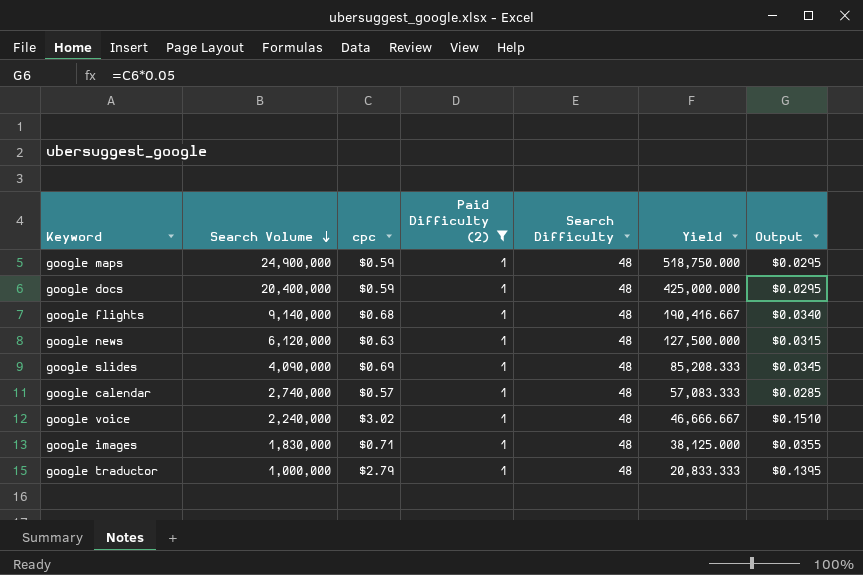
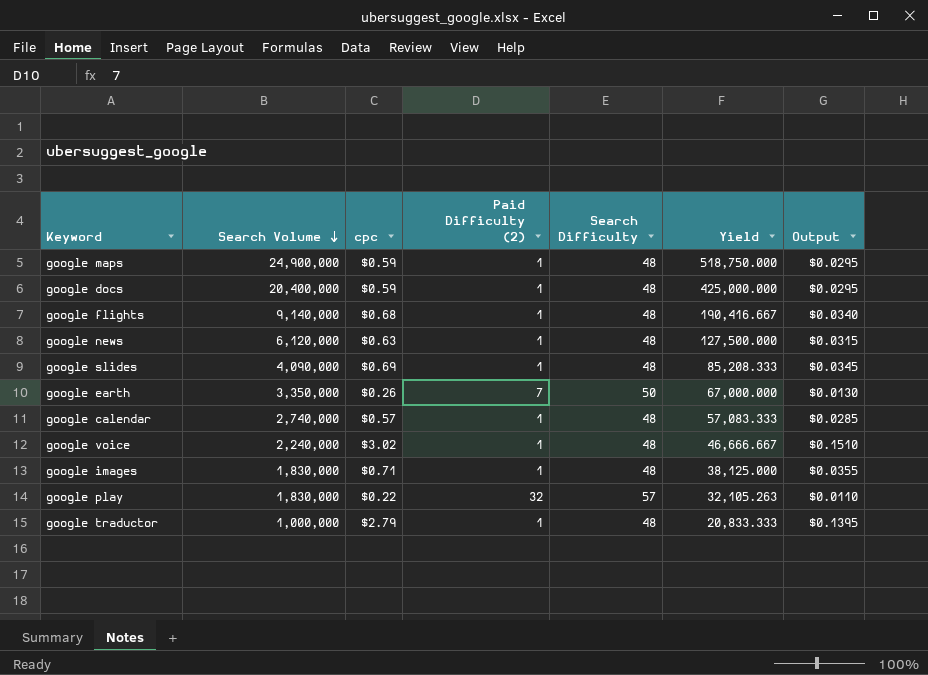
filter: Paid Difficulty (2) = 1 -> none

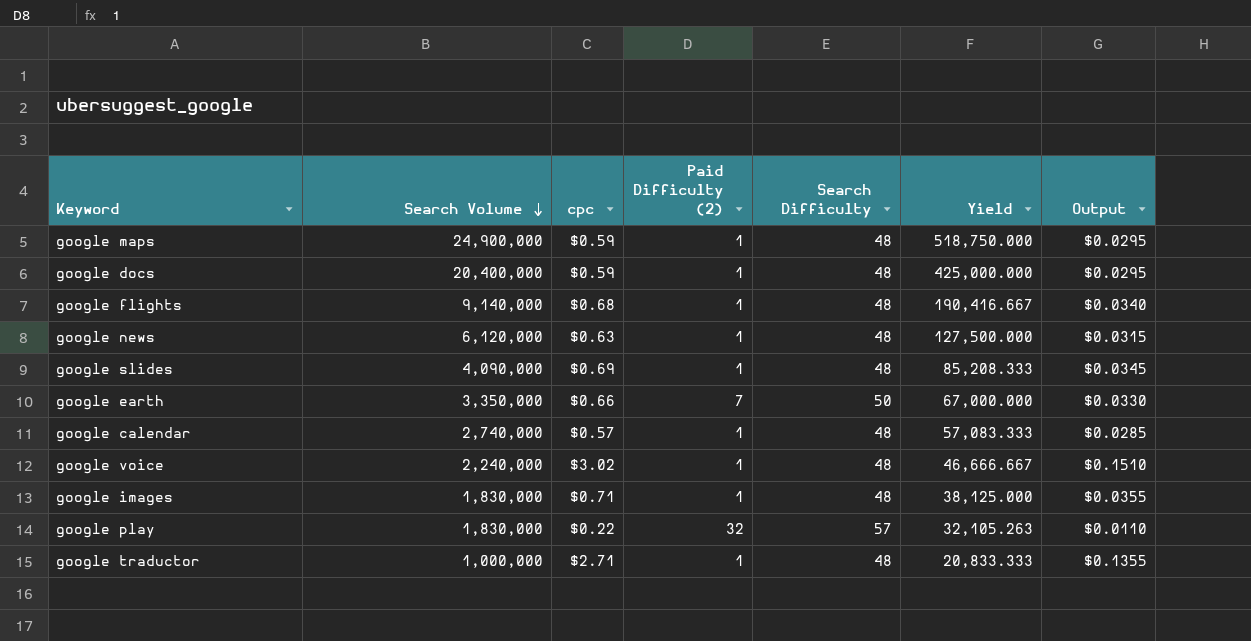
google earth | cpc: $0.26 -> $0.66
google earth | Output: $0.0130 -> $0.0330
google traductor | cpc: $2.79 -> $2.71
google traductor | Output: $0.1395 -> $0.1355

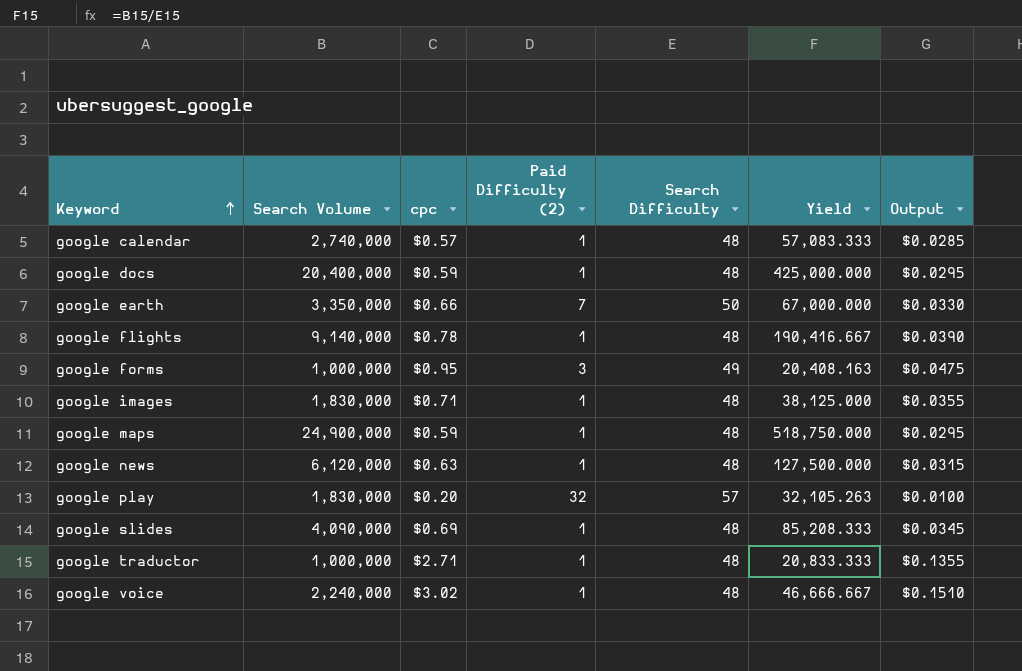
row order: Search Volume descending -> Keyword ascending
google flights | cpc: $0.68 -> $0.78
google flights | Output: $0.0340 -> $0.0390
row google forms: none -> 1,000,000 | $0.95 | 3 | 49 | 20,408.163 | $0.0475
google play | cpc: $0.22 -> $0.20
google play | Output: $0.0110 -> $0.0100

